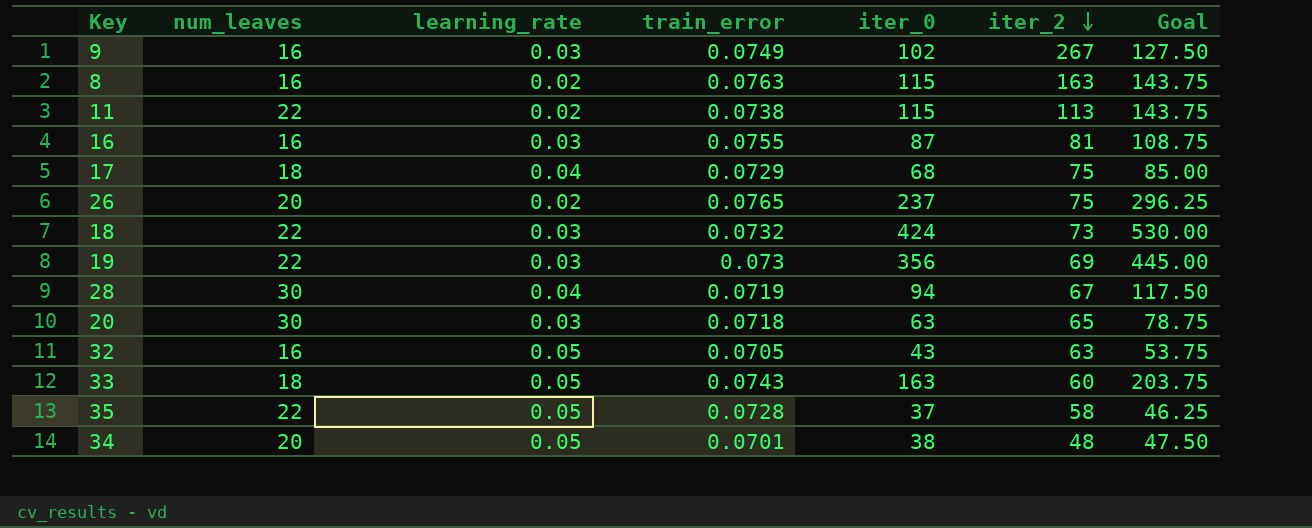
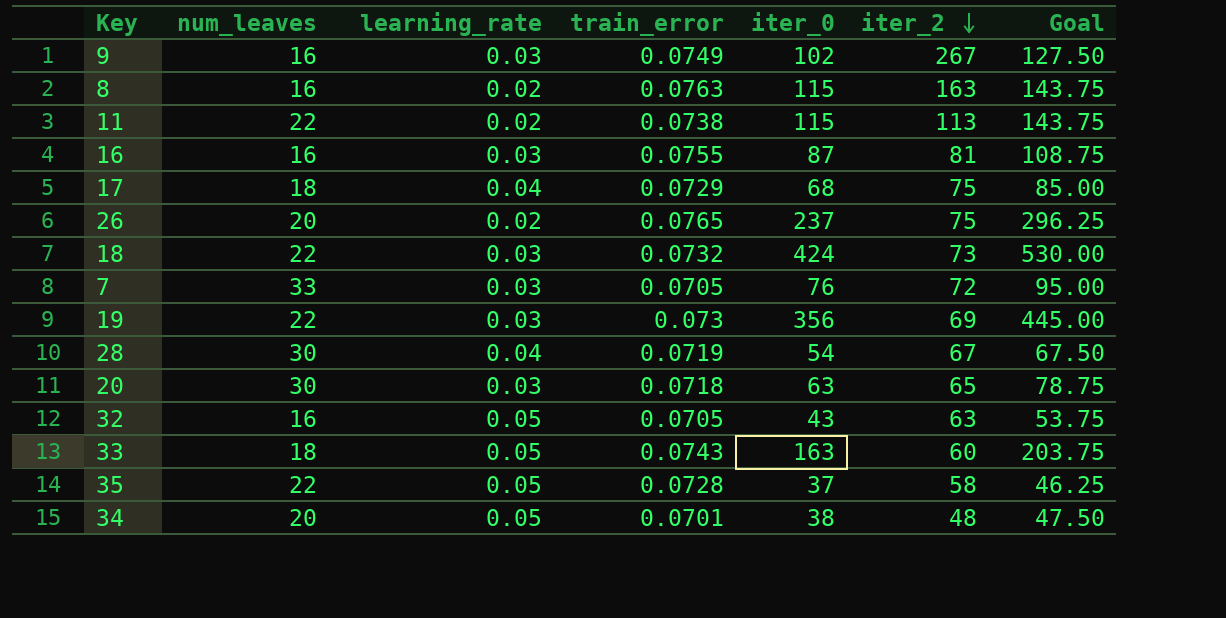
row 7: none -> 33 | 0.03 | 0.0705 | 76 | 72 | 95.00
28 | iter_0: 94 -> 54
28 | Goal: 117.50 -> 67.50

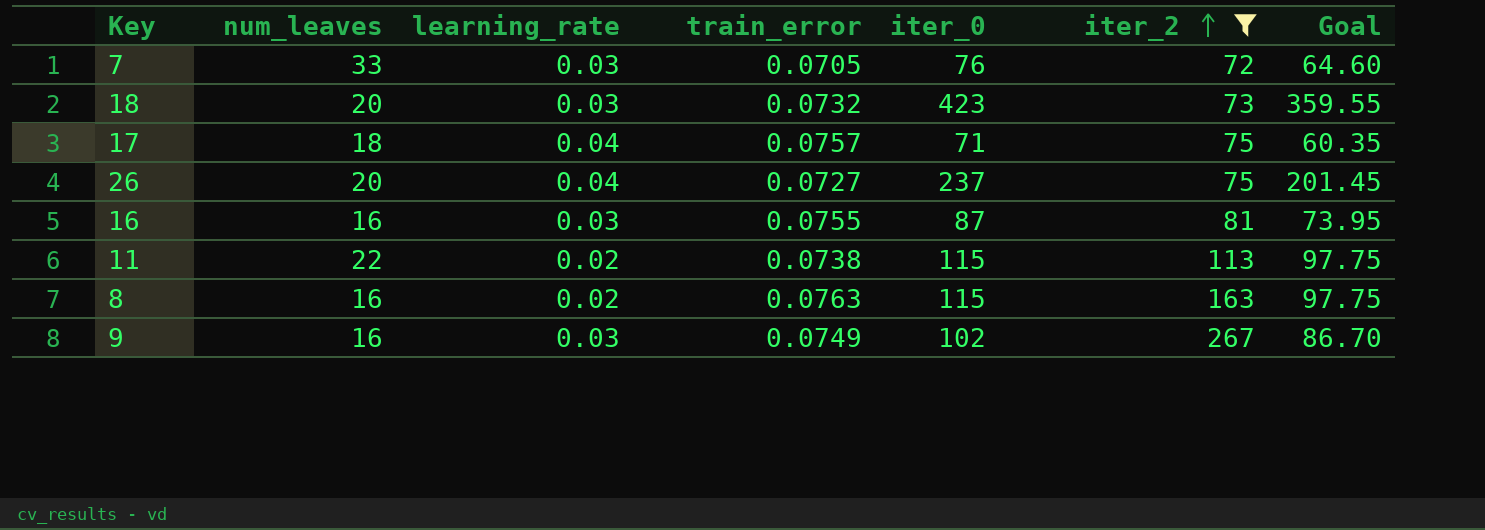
filter: none -> iter_2 >= 72
row order: iter_2 descending -> iter_2 ascending
column Goal | formula: [iter_0] * 1.25 -> [iter_0] * 0.85
18 | num_leaves: 22 -> 20
18 | iter_0: 424 -> 423
17 | train_error: 0.0729 -> 0.0757
17 | iter_0: 68 -> 71
26 | learning_rate: 0.02 -> 0.04
26 | train_error: 0.0765 -> 0.0727

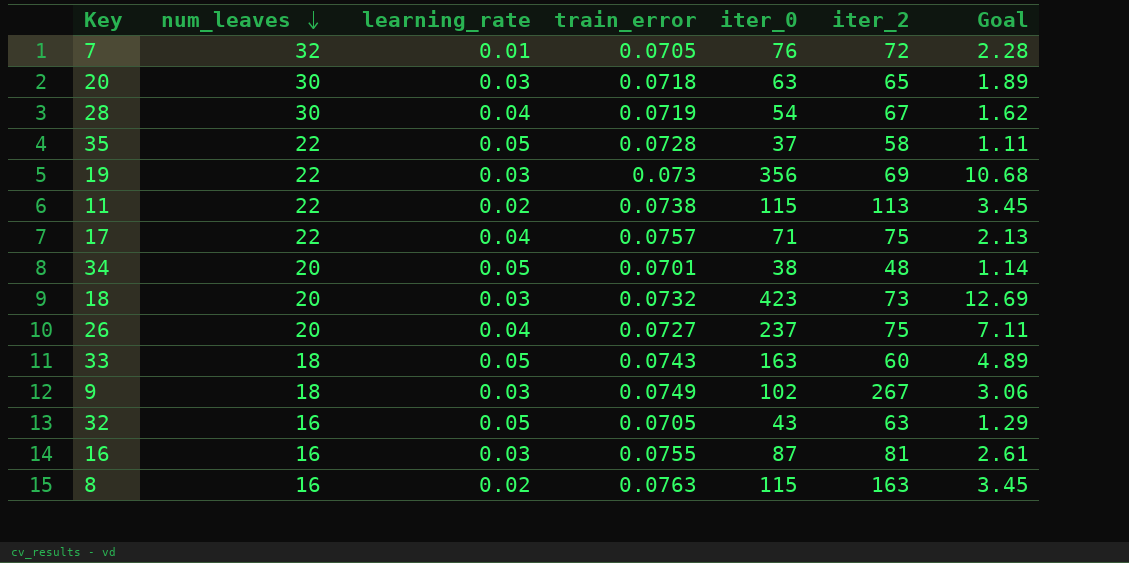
filter: iter_2 >= 72 -> none
row order: iter_2 ascending -> num_leaves descending
column Goal | formula: [iter_0] * 0.85 -> [iter_0] * 0.03
7 | num_leaves: 33 -> 32
7 | learning_rate: 0.03 -> 0.01
17 | num_leaves: 18 -> 22
9 | num_leaves: 16 -> 18

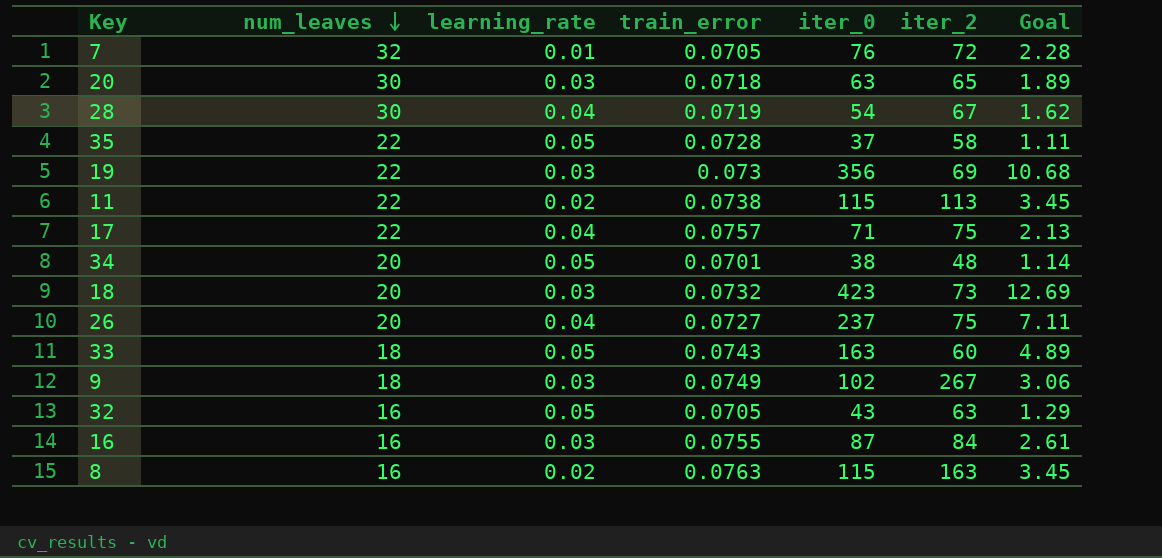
16 | iter_2: 81 -> 84

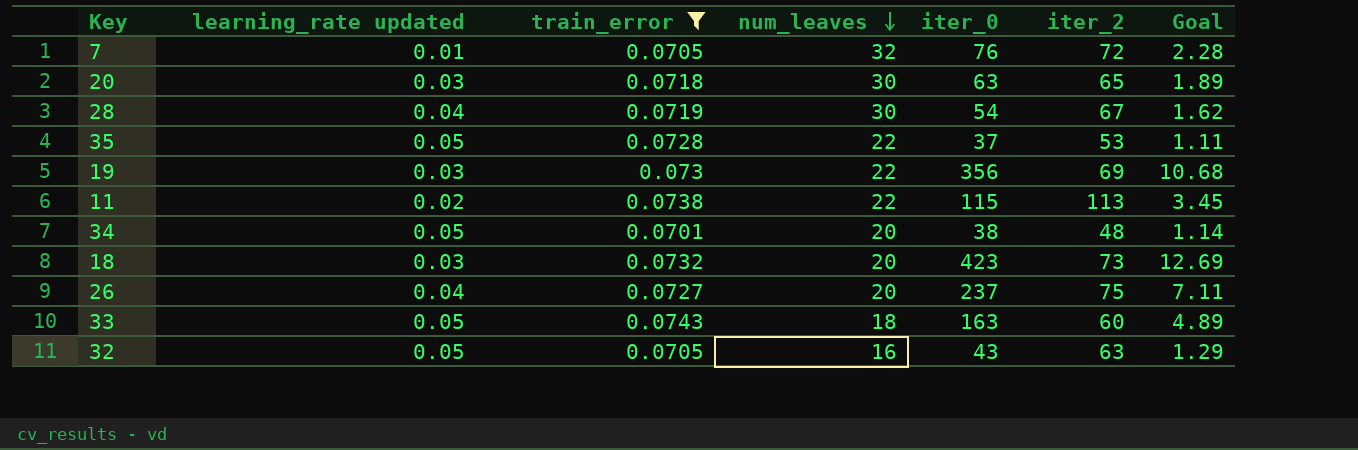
filter: none -> train_error <= 0.0743
column name: learning_rate -> learning_rate updated
column num_leaves | position: 2 -> 4
35 | iter_2: 58 -> 53

